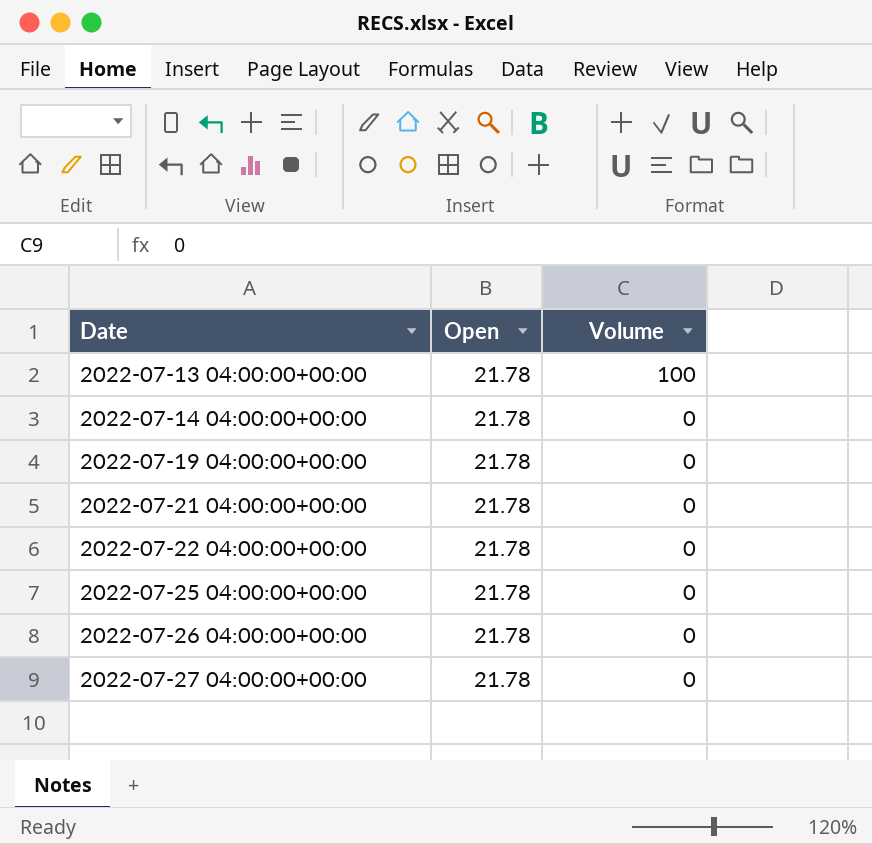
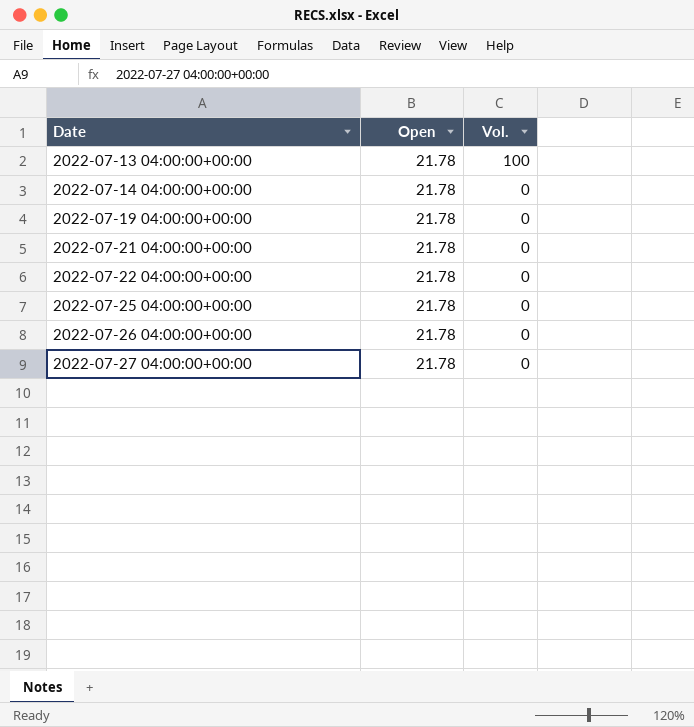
column name: Volume -> Vol.

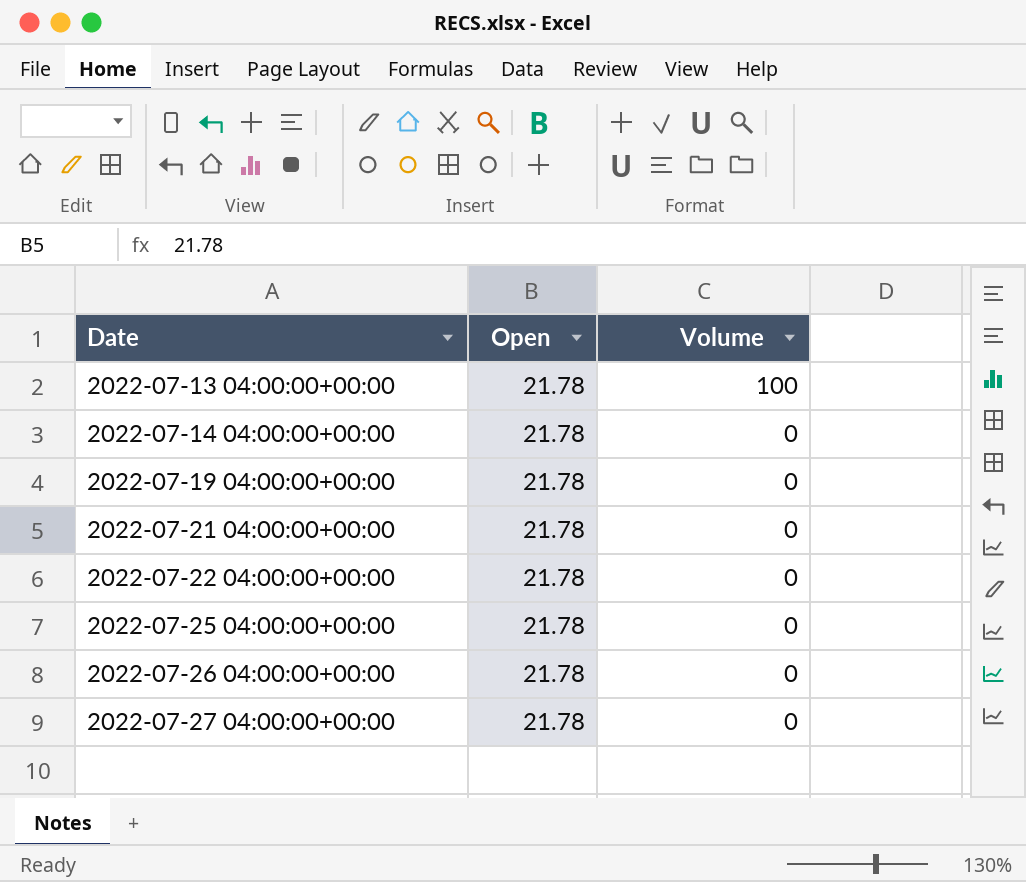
column name: Vol. -> Volume

